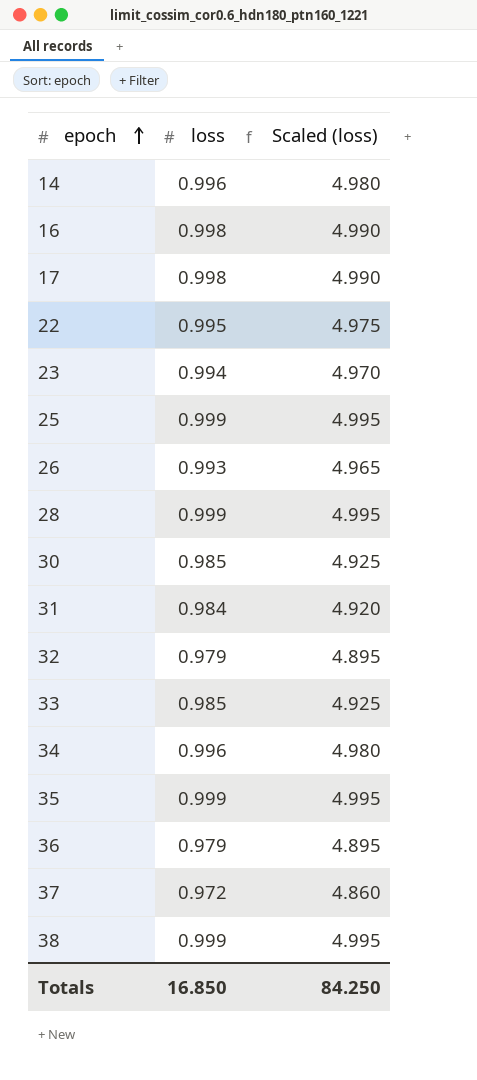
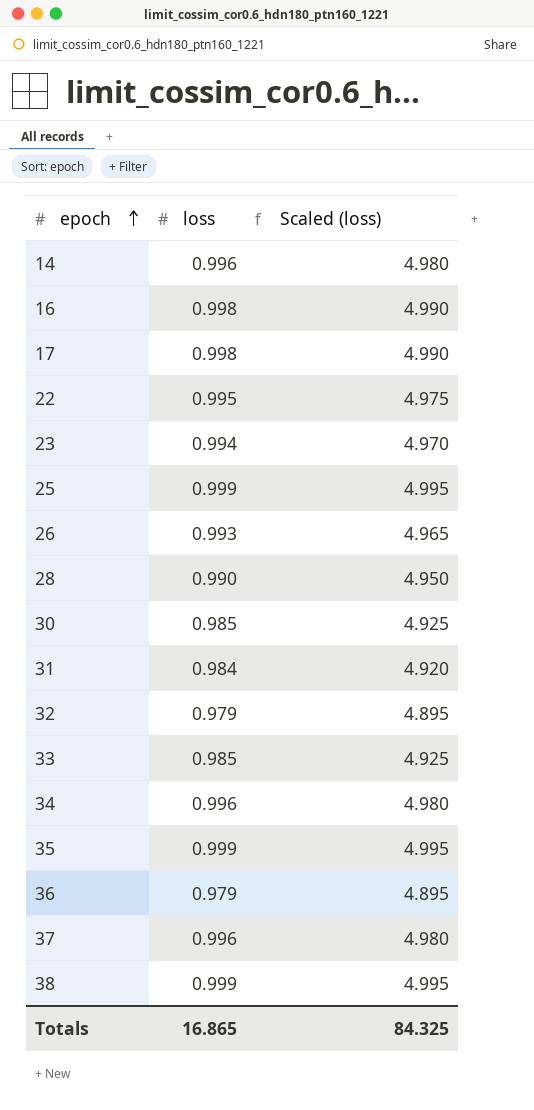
28 | loss: 0.999 -> 0.990
28 | Scaled (loss): 4.995 -> 4.950
37 | loss: 0.972 -> 0.996
37 | Scaled (loss): 4.860 -> 4.980
Totals | loss: 16.850 -> 16.865
Totals | Scaled (loss): 84.250 -> 84.325

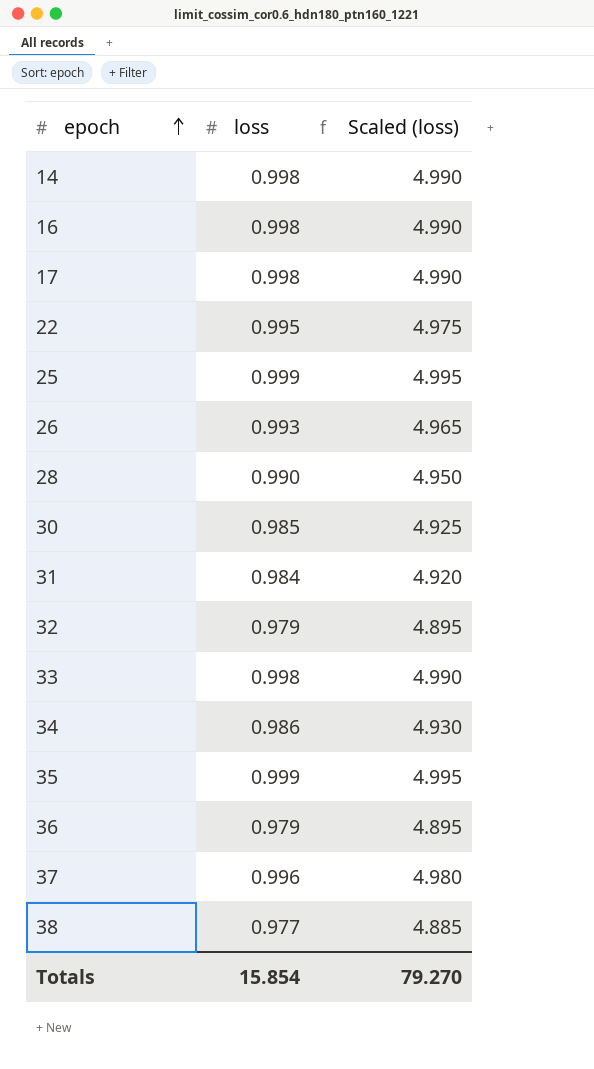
row 23: 0.994 | 4.970 -> none
14 | loss: 0.996 -> 0.998
14 | Scaled (loss): 4.980 -> 4.990
33 | loss: 0.985 -> 0.998
33 | Scaled (loss): 4.925 -> 4.990
34 | loss: 0.996 -> 0.986
34 | Scaled (loss): 4.980 -> 4.930
38 | loss: 0.999 -> 0.977
38 | Scaled (loss): 4.995 -> 4.885
Totals | loss: 16.865 -> 15.854
Totals | Scaled (loss): 84.325 -> 79.270

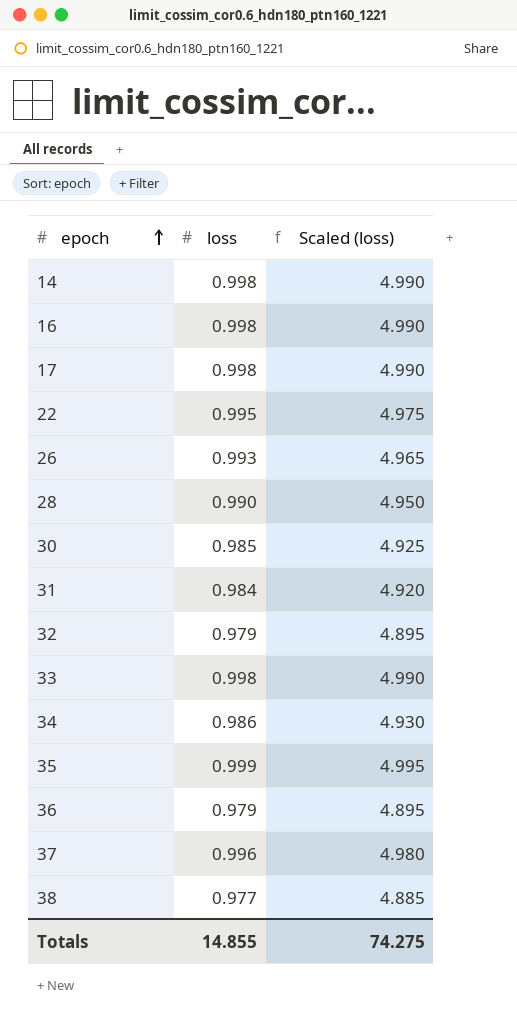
row 25: 0.999 | 4.995 -> none
Totals | loss: 15.854 -> 14.855
Totals | Scaled (loss): 79.270 -> 74.275

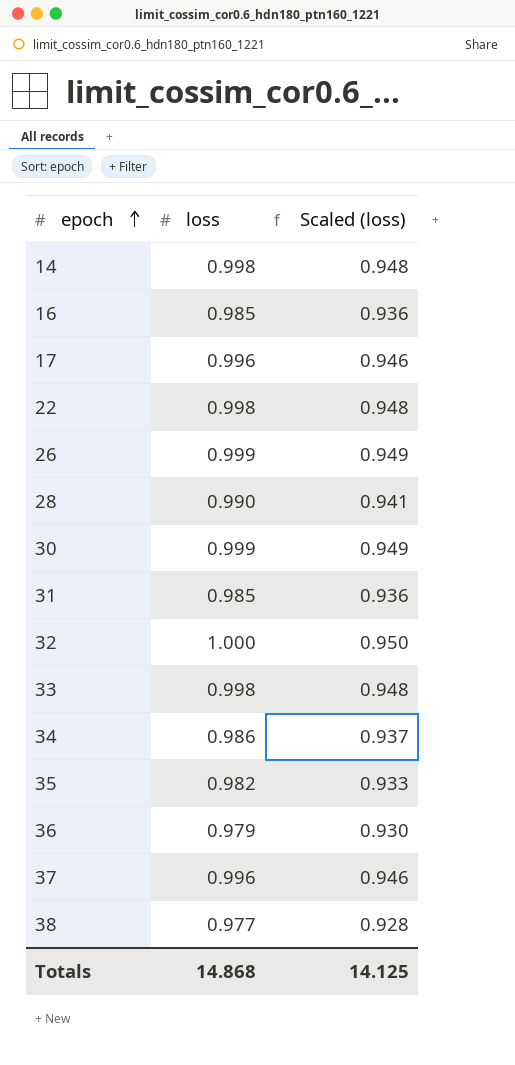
column Scaled (loss) | formula: [loss] * 5 -> [loss] * 0.95
16 | loss: 0.998 -> 0.985
17 | loss: 0.998 -> 0.996
22 | loss: 0.995 -> 0.998
26 | loss: 0.993 -> 0.999
30 | loss: 0.985 -> 0.999
31 | loss: 0.984 -> 0.985
32 | loss: 0.979 -> 1.000
35 | loss: 0.999 -> 0.982
Totals | loss: 14.855 -> 14.868
Totals | Scaled (loss): 74.275 -> 14.125

